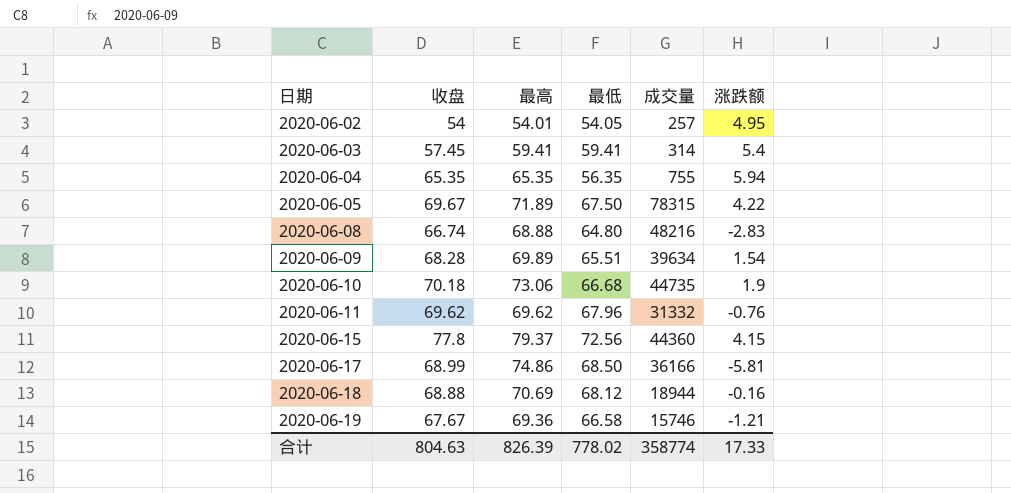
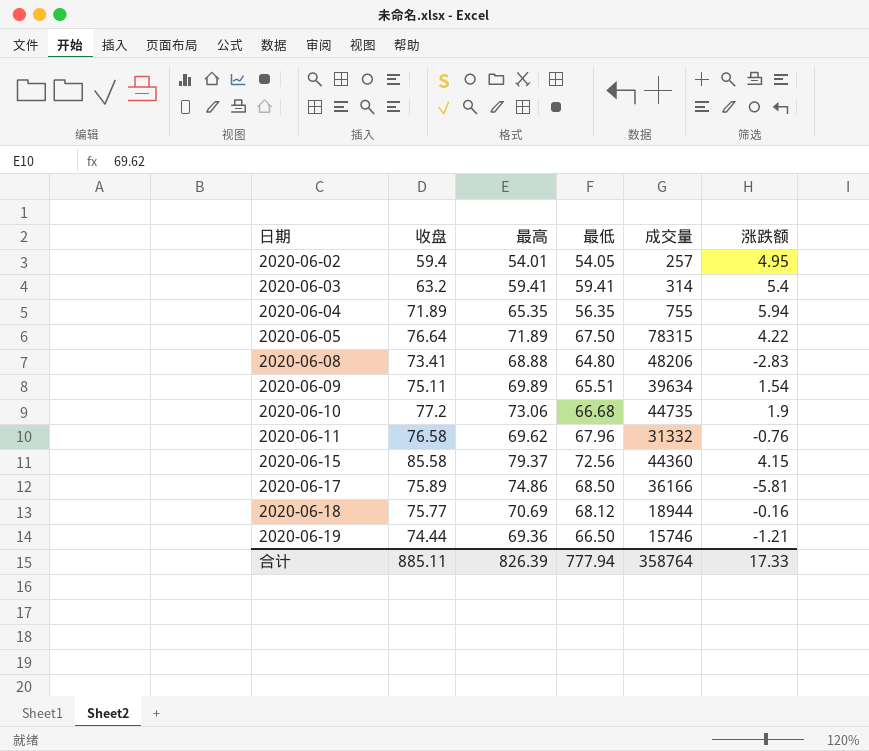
2020-06-02 | 收盘: 54 -> 59.4
2020-06-03 | 收盘: 57.45 -> 63.2
2020-06-04 | 收盘: 65.35 -> 71.89
2020-06-05 | 收盘: 69.67 -> 76.64
2020-06-08 | 收盘: 66.74 -> 73.41
2020-06-08 | 成交量: 48216 -> 48206
2020-06-09 | 收盘: 68.28 -> 75.11
2020-06-10 | 收盘: 70.18 -> 77.2
2020-06-11 | 收盘: 69.62 -> 76.58
2020-06-15 | 收盘: 77.8 -> 85.58
2020-06-17 | 收盘: 68.99 -> 75.89
2020-06-18 | 收盘: 68.88 -> 75.77
2020-06-19 | 收盘: 67.67 -> 74.44
2020-06-19 | 最低: 66.58 -> 66.50
合计 | 收盘: 804.63 -> 885.11
合计 | 最低: 778.02 -> 777.94
合计 | 成交量: 358774 -> 358764

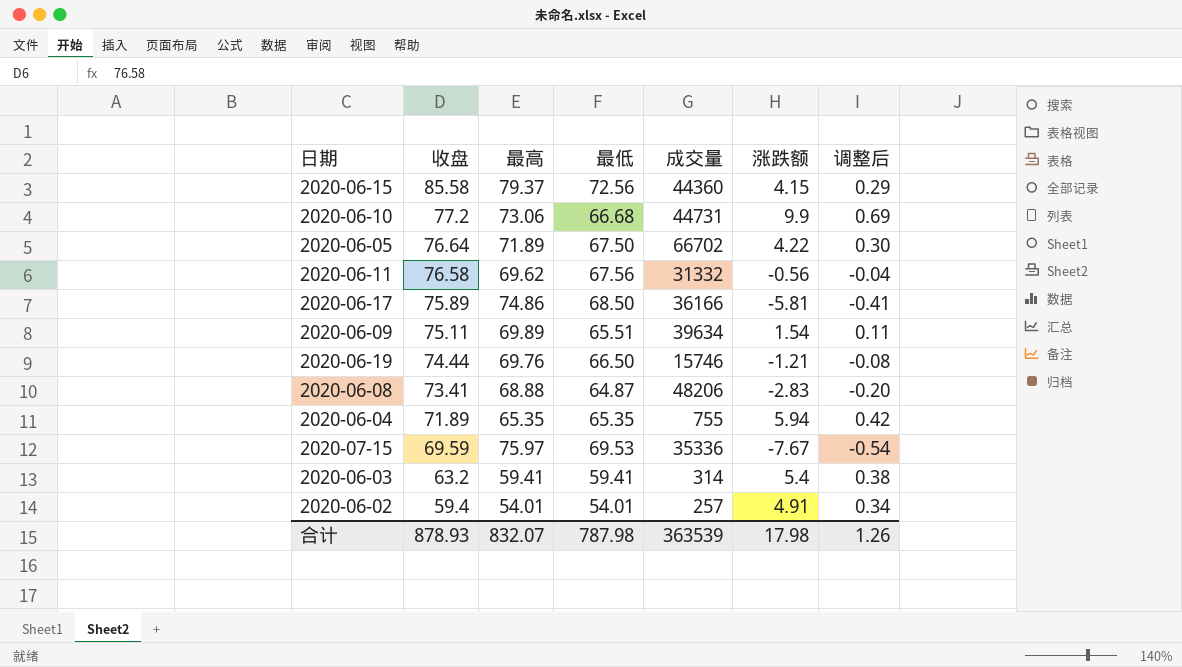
row order: 日期 ascending -> 收盘 descending
column 调整后 | formula: none -> [涨跌额] * 0.07
row 2020-06-18: 75.77 | 70.69 | 68.12 | 18944 | -0.16 -> none
2020-06-10 | 成交量: 44735 -> 44731
2020-06-10 | 涨跌额: 1.9 -> 9.9
2020-06-05 | 成交量: 78315 -> 66702
2020-06-11 | 最低: 67.96 -> 67.56
2020-06-11 | 涨跌额: -0.76 -> -0.56
2020-06-19 | 最高: 69.36 -> 69.76
2020-06-08 | 最低: 64.80 -> 64.87
2020-06-04 | 最低: 56.35 -> 65.35
row 2020-07-15: none -> 69.59 | 75.97 | 69.53 | 35336 | -7.67 | -0.54
2020-06-02 | 最低: 54.05 -> 54.01
2020-06-02 | 涨跌额: 4.95 -> 4.91
合计 | 收盘: 885.11 -> 878.93
合计 | 最高: 826.39 -> 832.07
合计 | 最低: 777.94 -> 787.98
合计 | 成交量: 358764 -> 363539
合计 | 涨跌额: 17.33 -> 17.98

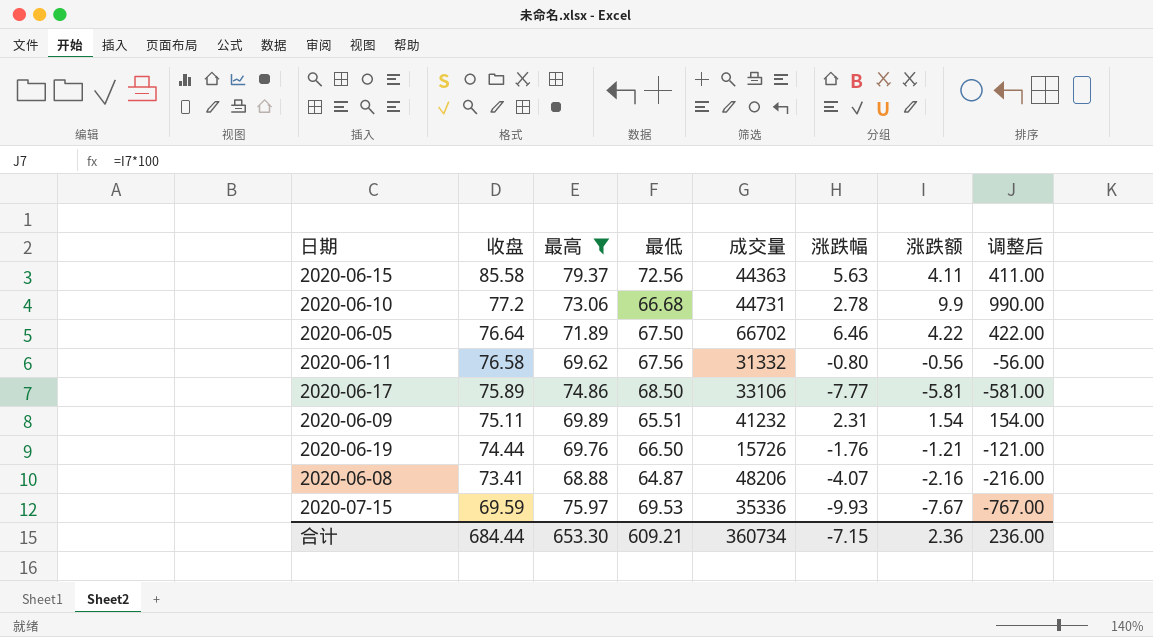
filter: none -> 最高 >= 68.88
column 涨跌幅 | position: none -> 6
column 调整后 | formula: [涨跌额] * 0.07 -> [涨跌额] * 100
2020-06-15 | 成交量: 44360 -> 44363
2020-06-15 | 涨跌额: 4.15 -> 4.11
2020-06-17 | 成交量: 36166 -> 33106
2020-06-09 | 成交量: 39634 -> 41232
2020-06-19 | 成交量: 15746 -> 15726
2020-06-08 | 涨跌额: -2.83 -> -2.16
合计 | 收盘: 878.93 -> 684.44
合计 | 最高: 832.07 -> 653.30
合计 | 最低: 787.98 -> 609.21
合计 | 成交量: 363539 -> 360734
合计 | 涨跌额: 17.98 -> 2.36
合计 | 调整后: 1.26 -> 236.00

